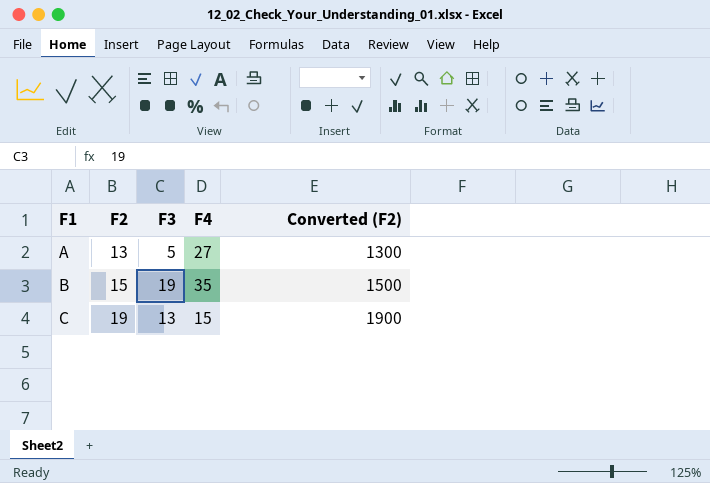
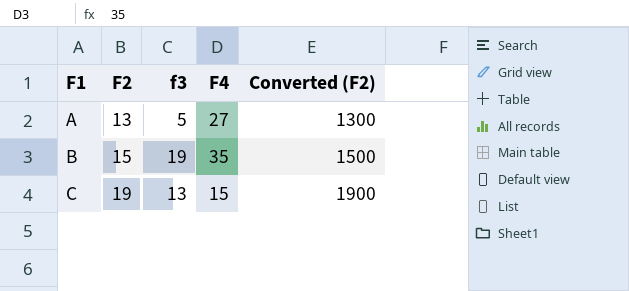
column name: F3 -> f3

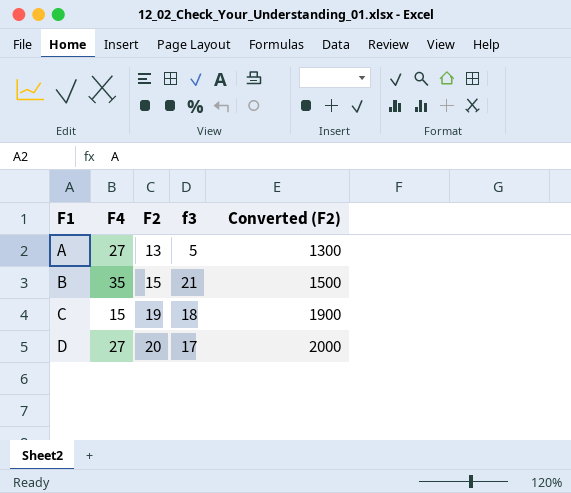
column F4 | position: 4 -> 2
B | f3: 19 -> 21
C | f3: 13 -> 18
row D: none -> 27 | 20 | 17 | 2000

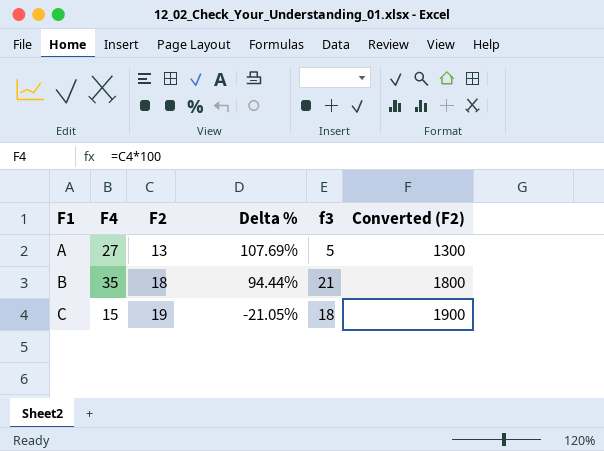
column Delta % | formula: none -> ([F4] - [F2]) / [F2]
row D: 27 | 20 | 17 | 2000 -> none
B | F2: 15 -> 18
B | Converted (F2): 1500 -> 1800

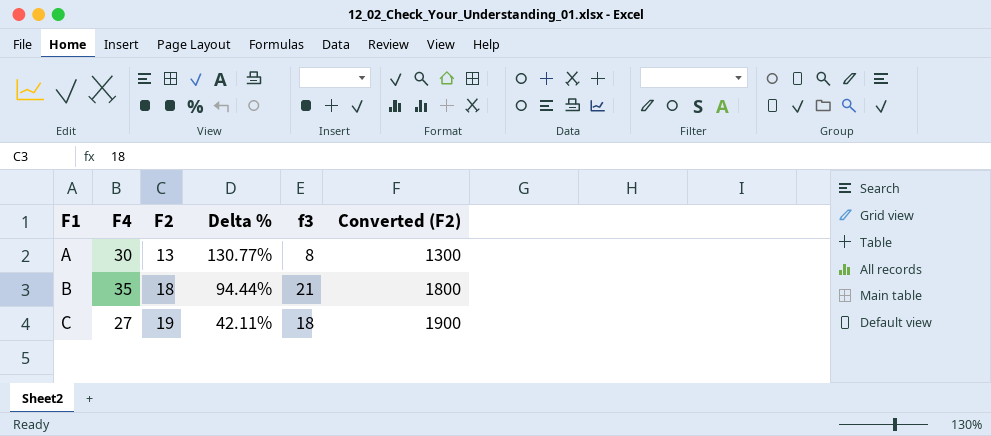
A | F4: 27 -> 30
A | Delta %: 107.69% -> 130.77%
A | f3: 5 -> 8
C | F4: 15 -> 27
C | Delta %: -21.05% -> 42.11%

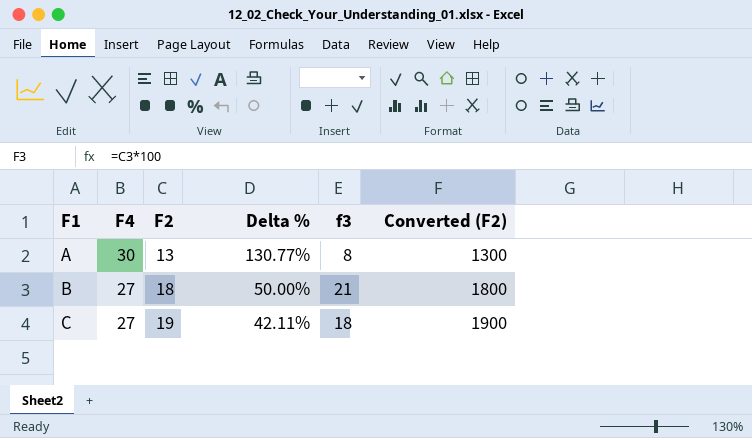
B | F4: 35 -> 27
B | Delta %: 94.44% -> 50.00%

